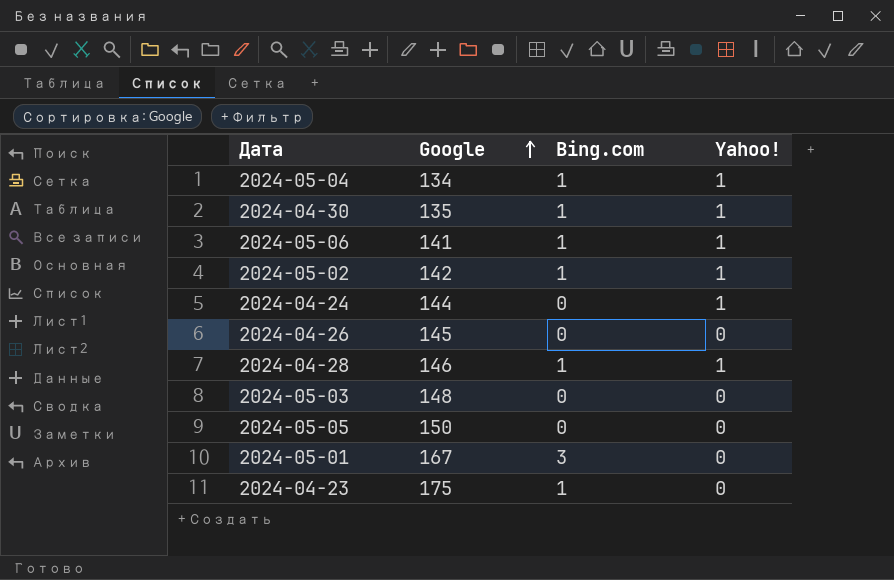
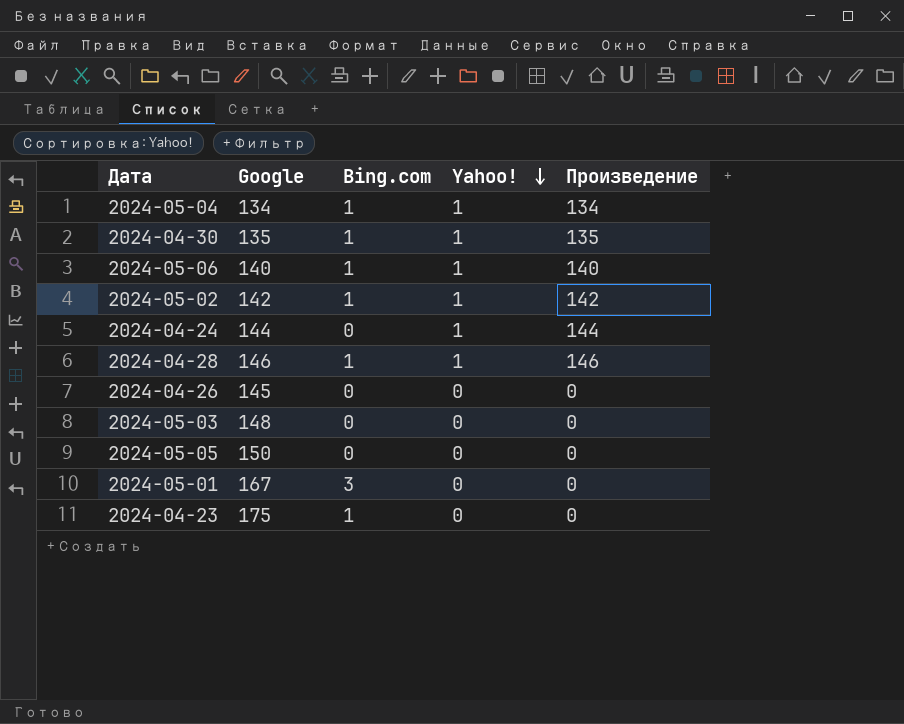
row order: Google ascending -> Yahoo! descending
column Произведение | formula: none -> [Google] * [Yahoo!]
2024-05-06 | Google: 141 -> 140

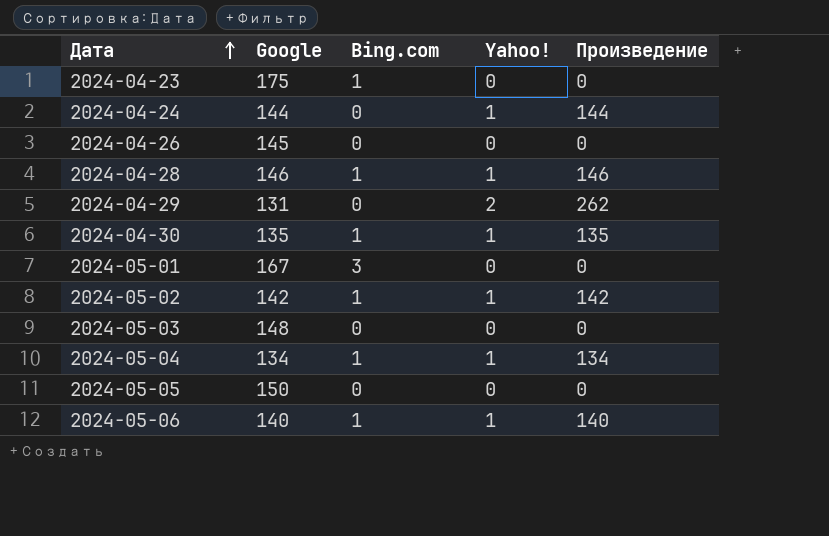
row order: Yahoo! descending -> Дата ascending
row 2024-04-29: none -> 131 | 0 | 2 | 262

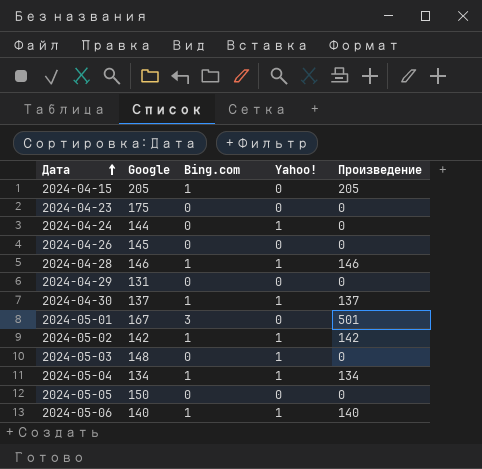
column Произведение | formula: [Google] * [Yahoo!] -> [Google] * [Bing.com]
row 2024-04-15: none -> 205 | 1 | 0 | 205
2024-04-23 | Bing.com: 1 -> 0
2024-04-29 | Yahoo!: 2 -> 0
2024-04-30 | Google: 135 -> 137
2024-05-03 | Yahoo!: 0 -> 1

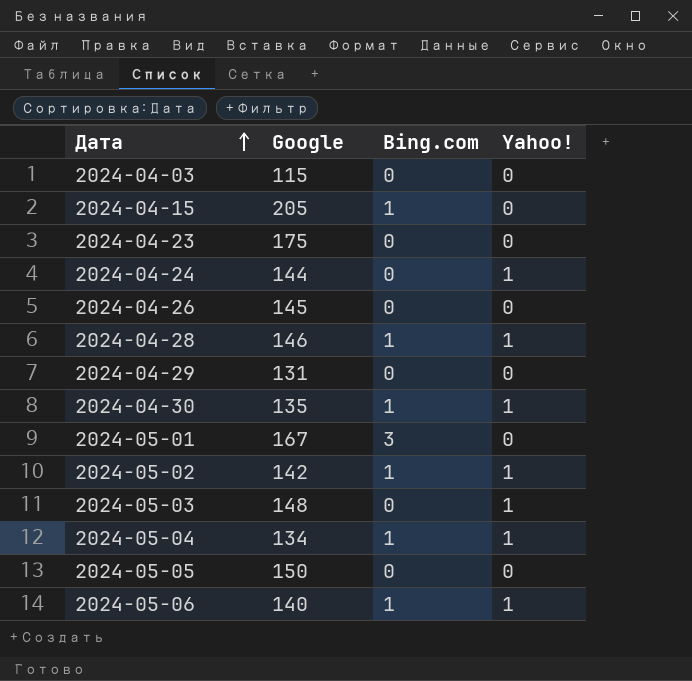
column Произведение | formula: [Google] * [Bing.com] -> none
row 2024-04-03: none -> 115 | 0 | 0
2024-04-30 | Google: 137 -> 135

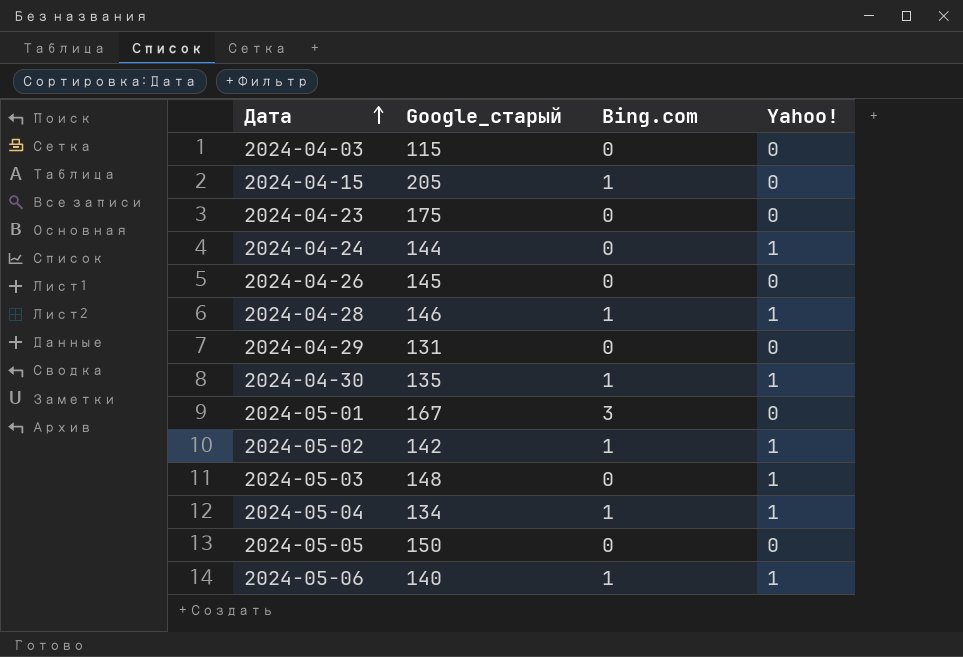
column name: Google -> Google_старый

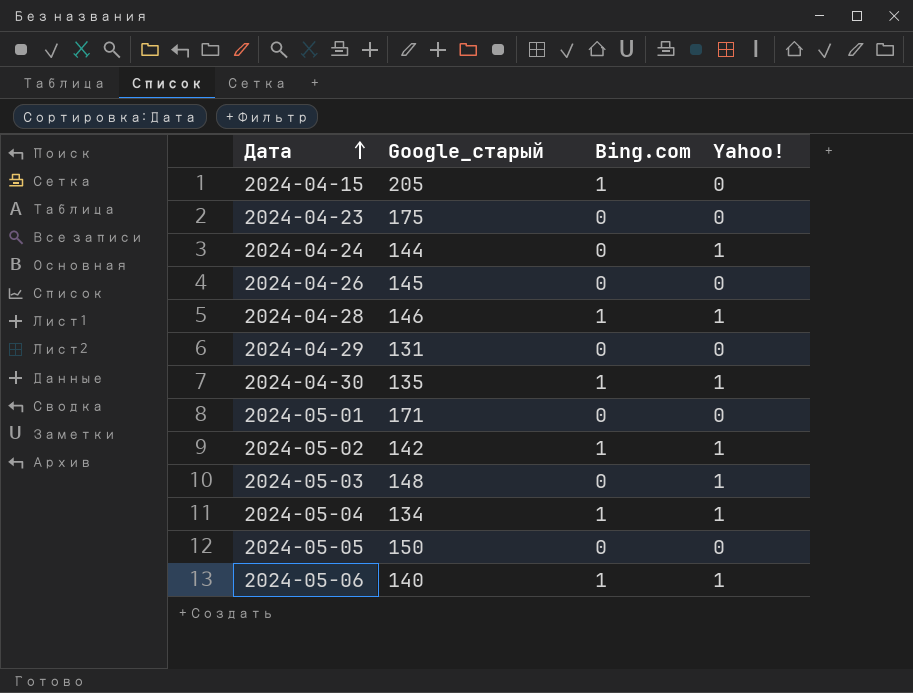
row 2024-04-03: 115 | 0 | 0 -> none
2024-05-01 | Google_старый: 167 -> 171
2024-05-01 | Bing.com: 3 -> 0

